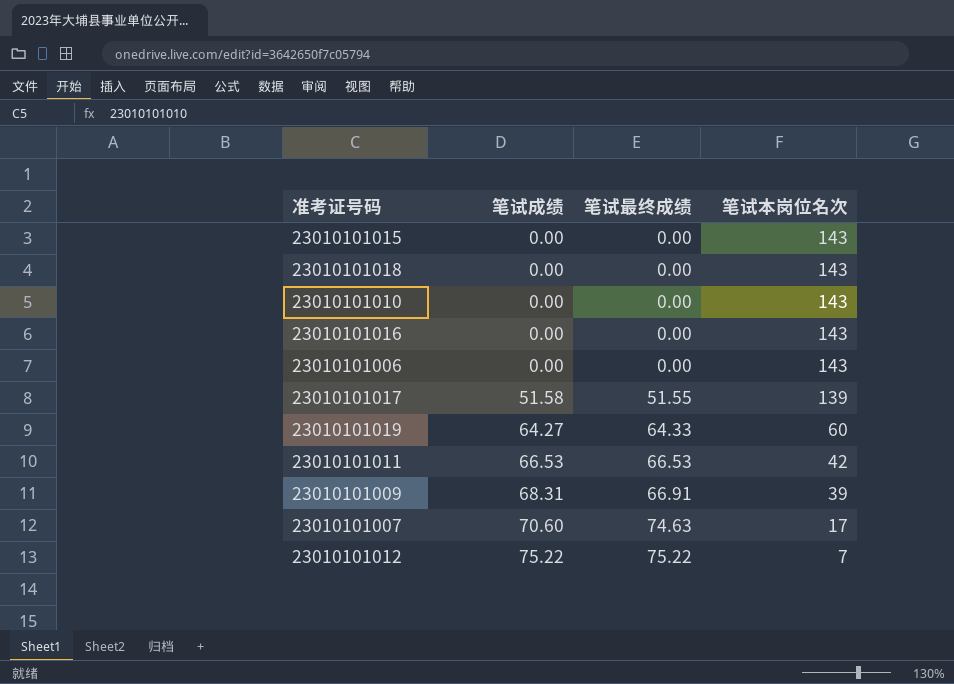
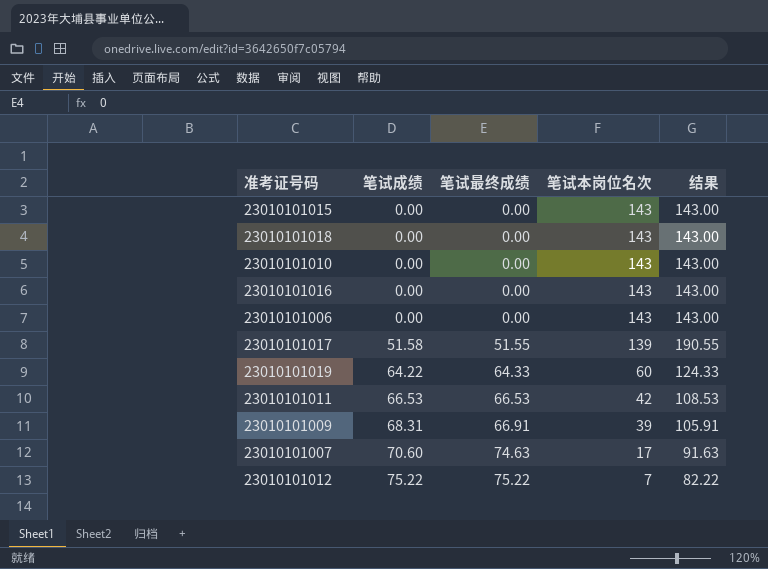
column 结果 | formula: none -> [笔试最终成绩] + [笔试本岗位名次]
23010101019 | 笔试成绩: 64.27 -> 64.22

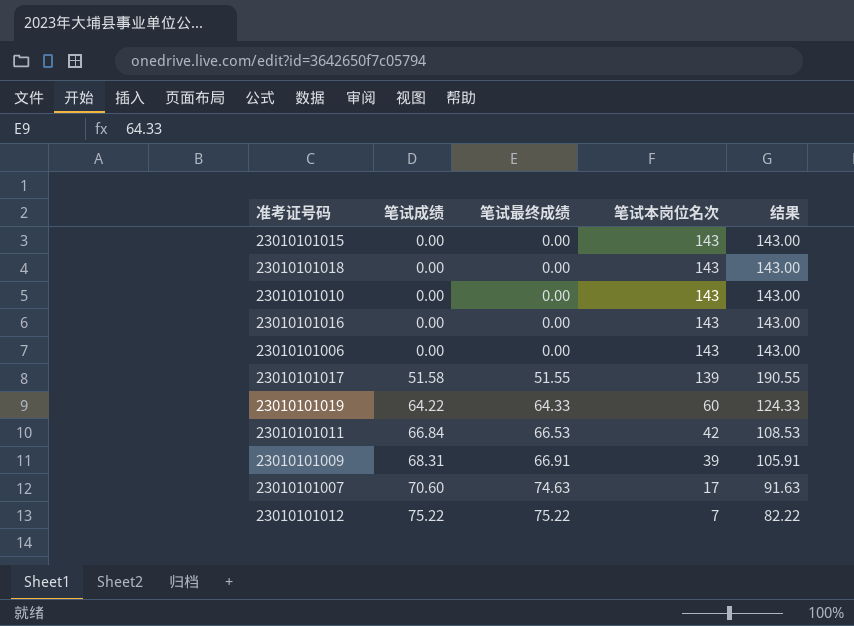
23010101011 | 笔试成绩: 66.53 -> 66.84

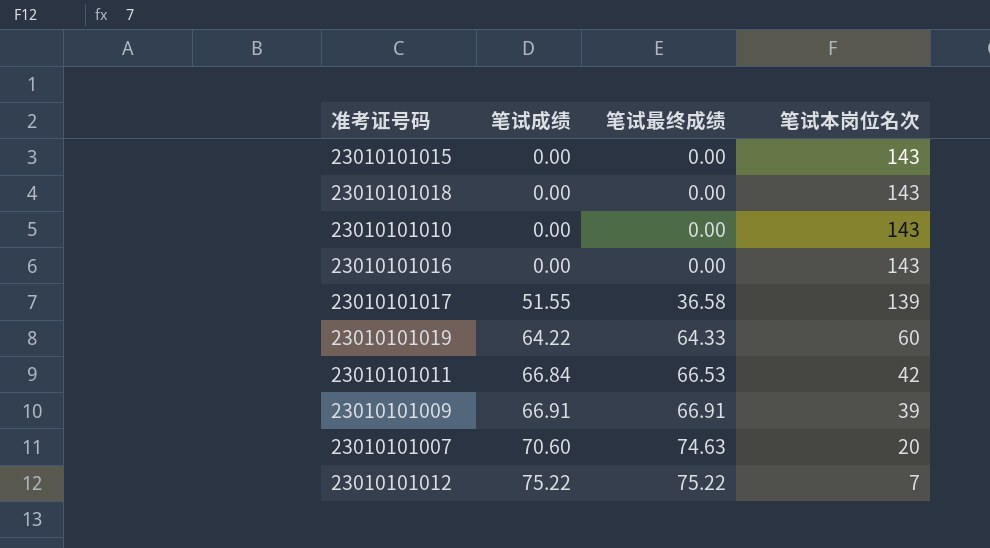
column 结果 | formula: [笔试最终成绩] + [笔试本岗位名次] -> none
row 23010101006: 0.00 | 0.00 | 143 | 143.00 -> none
23010101017 | 笔试成绩: 51.58 -> 51.55
23010101017 | 笔试最终成绩: 51.55 -> 36.58
23010101009 | 笔试成绩: 68.31 -> 66.91
23010101007 | 笔试本岗位名次: 17 -> 20

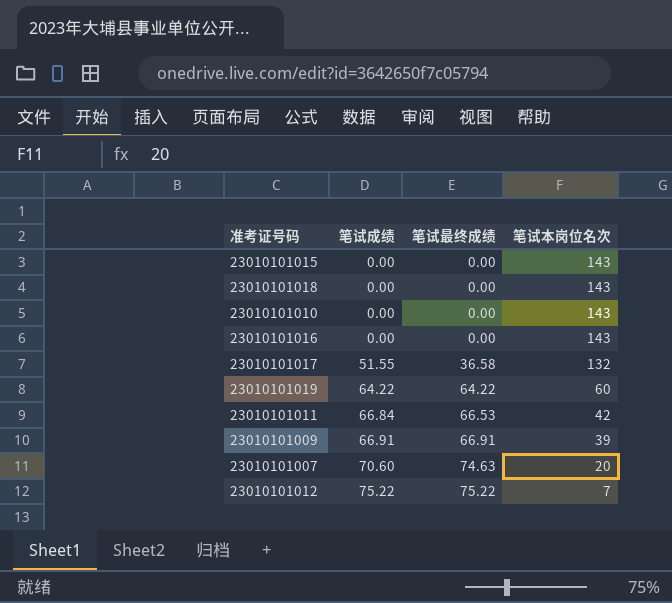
23010101017 | 笔试本岗位名次: 139 -> 132
23010101019 | 笔试最终成绩: 64.33 -> 64.22

